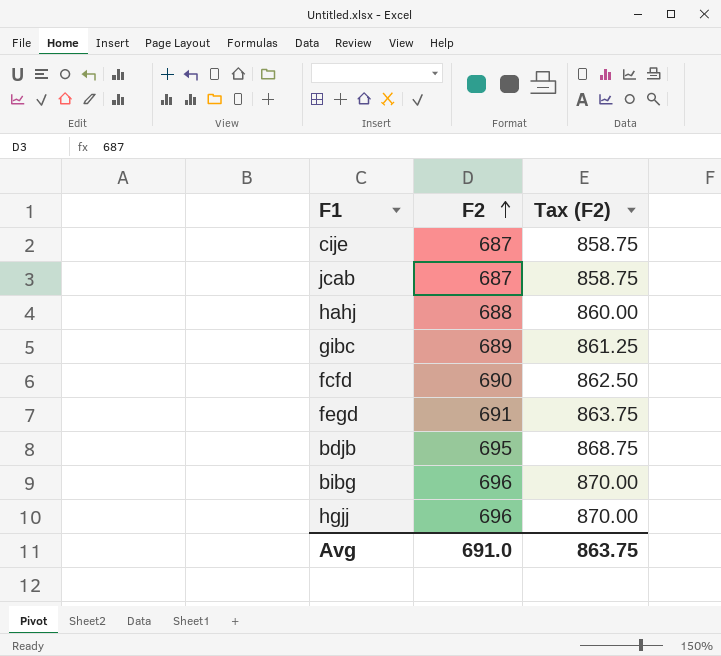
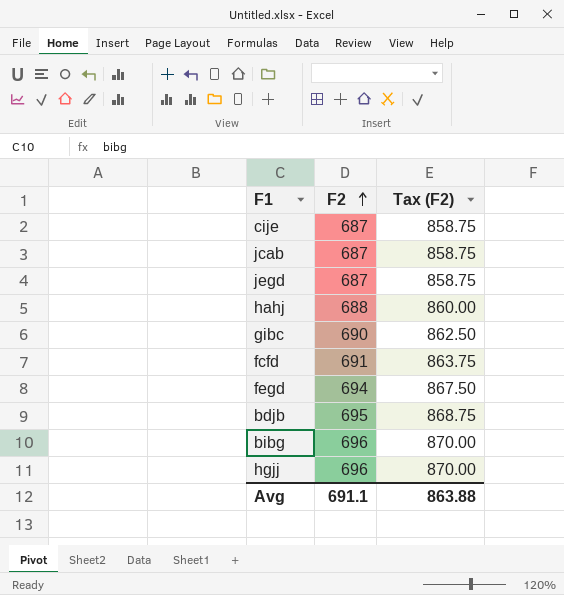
row jegd: none -> 687 | 858.75
gibc | F2: 689 -> 690
gibc | Tax (F2): 861.25 -> 862.50
fcfd | F2: 690 -> 691
fcfd | Tax (F2): 862.50 -> 863.75
fegd | F2: 691 -> 694
fegd | Tax (F2): 863.75 -> 867.50
Avg | F2: 691.0 -> 691.1
Avg | Tax (F2): 863.75 -> 863.88

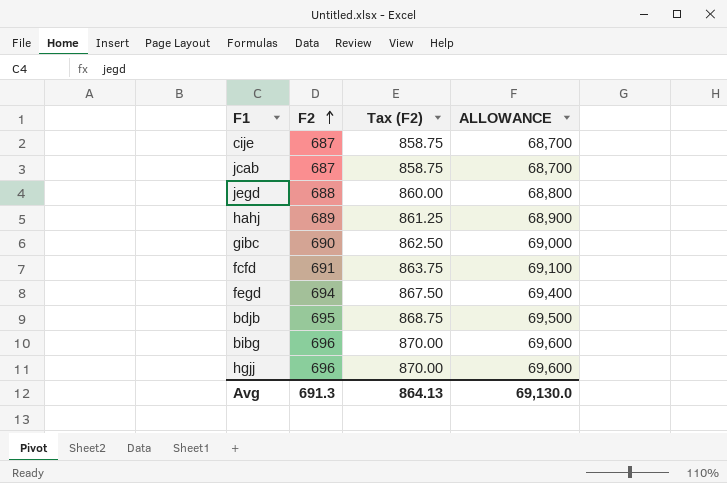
column ALLOWANCE | formula: none -> [F2] * 100
jegd | F2: 687 -> 688
jegd | Tax (F2): 858.75 -> 860.00
hahj | F2: 688 -> 689
hahj | Tax (F2): 860.00 -> 861.25
Avg | F2: 691.1 -> 691.3
Avg | Tax (F2): 863.88 -> 864.13

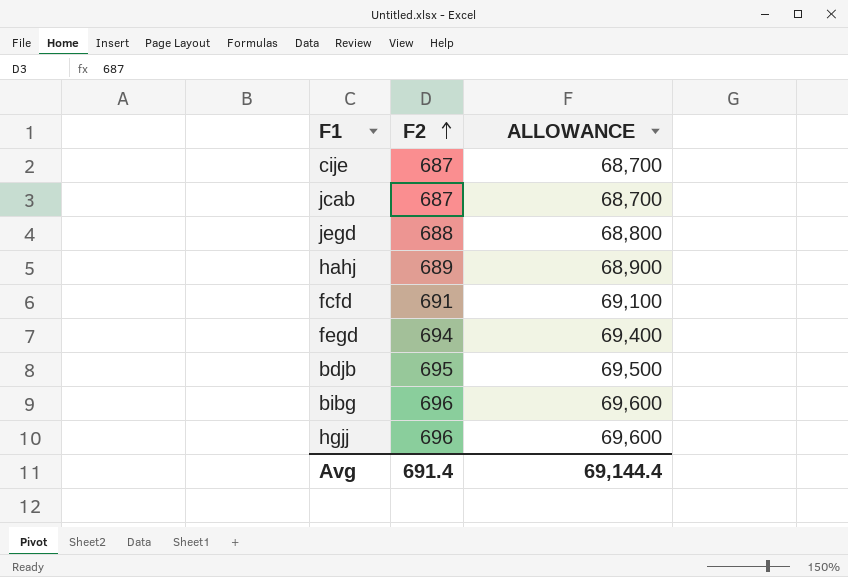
column Tax (F2) | formula: [F2] * 1.25 -> none
row gibc: 690 | 862.50 | 69,000 -> none
Avg | F2: 691.3 -> 691.4
Avg | ALLOWANCE: 69,130.0 -> 69,144.4

